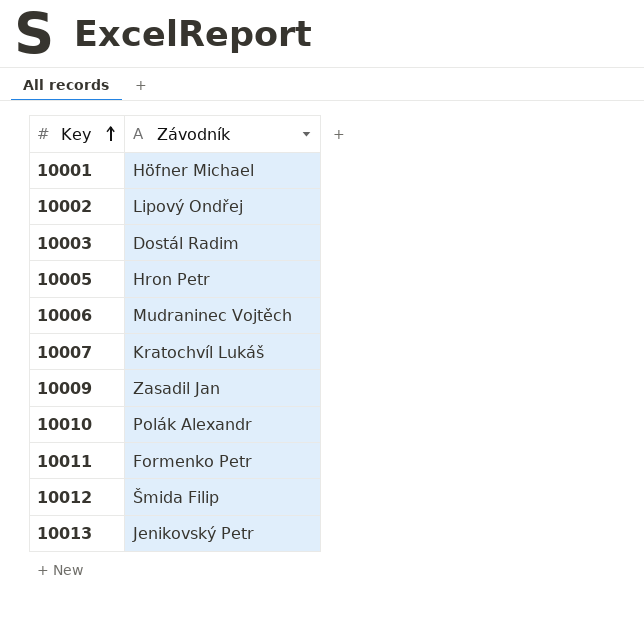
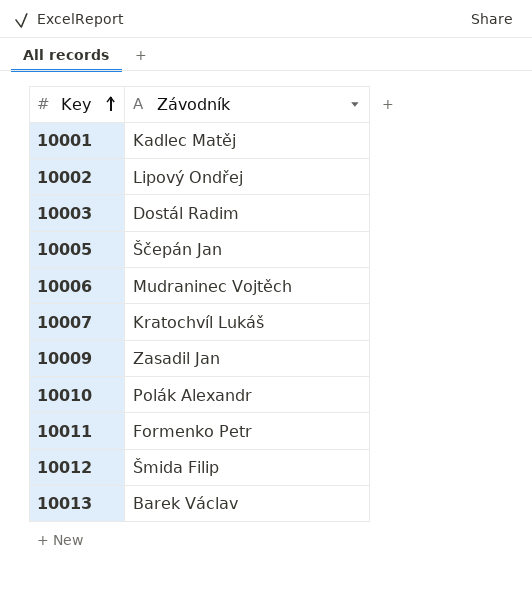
10001 | Závodník: Höfner Michael -> Kadlec Matěj
10005 | Závodník: Hron Petr -> Ščepán Jan
10013 | Závodník: Jenikovský Petr -> Barek Václav

